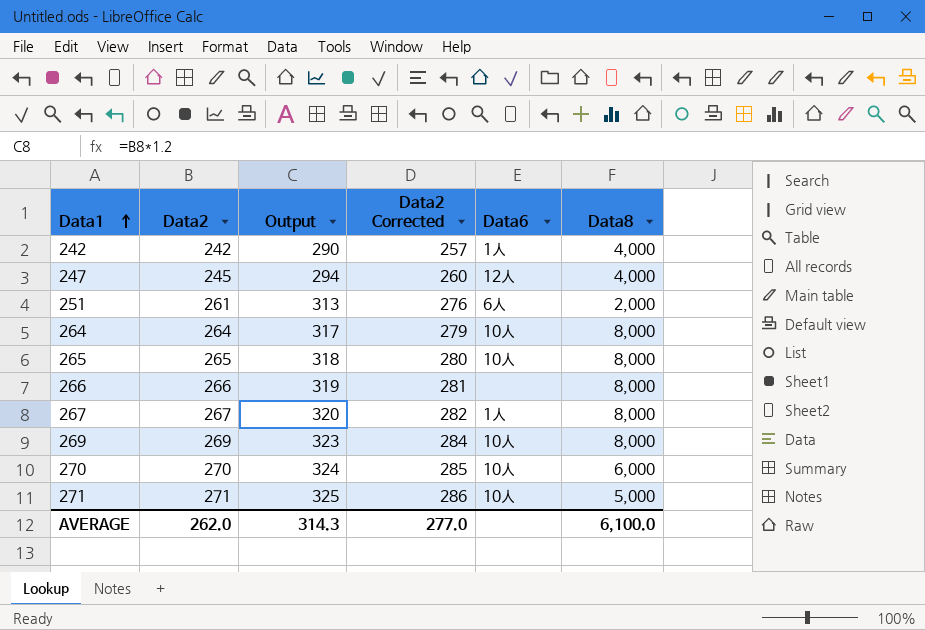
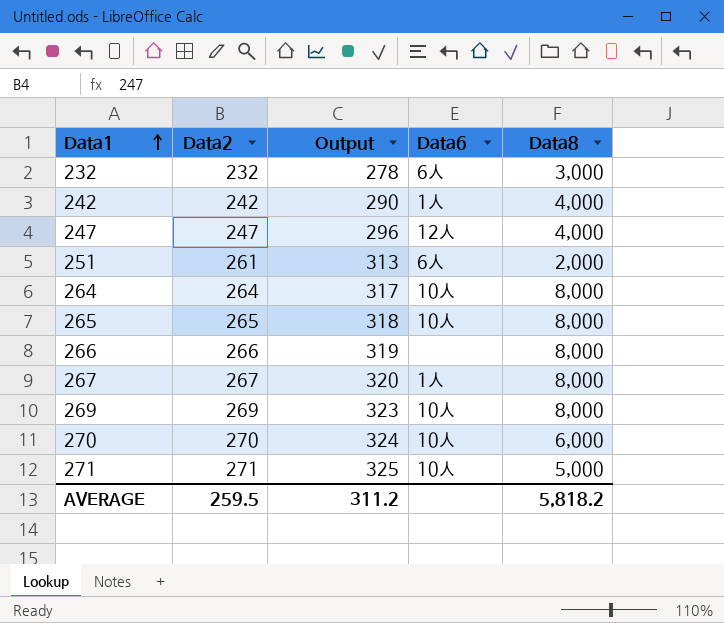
column Data2 Corrected | formula: [Data2] + 15 -> none
row 232: none -> 232 | 278 | 6人 | 3,000
247 | Data2: 245 -> 247
247 | Output: 294 -> 296
AVERAGE | Data2: 262.0 -> 259.5
AVERAGE | Output: 314.3 -> 311.2
AVERAGE | Data8: 6,100.0 -> 5,818.2

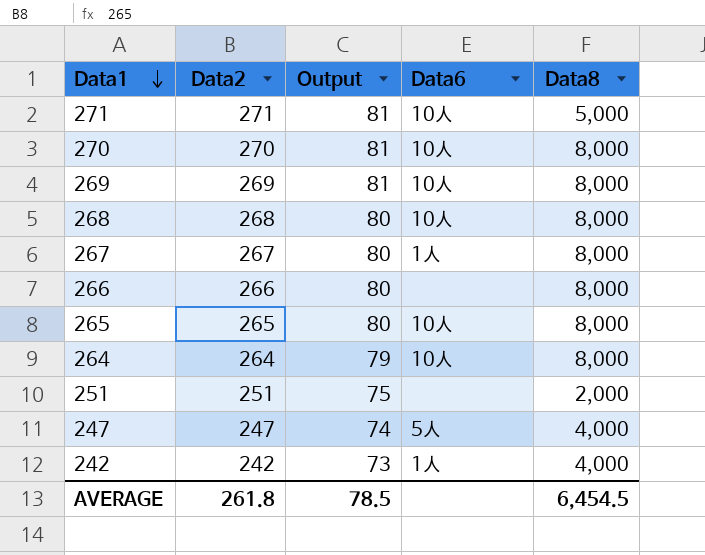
row order: Data1 ascending -> Data1 descending
column Output | formula: [Data2] * 1.2 -> [Data2] * 0.3
row 232: 232 | 278 | 6人 | 3,000 -> none
270 | Data8: 6,000 -> 8,000
row 268: none -> 268 | 80 | 10人 | 8,000
251 | Data2: 261 -> 251
251 | Data6: 6人 -> none
247 | Data6: 12人 -> 5人
AVERAGE | Data2: 259.5 -> 261.8
AVERAGE | Output: 311.2 -> 78.5
AVERAGE | Data8: 5,818.2 -> 6,454.5

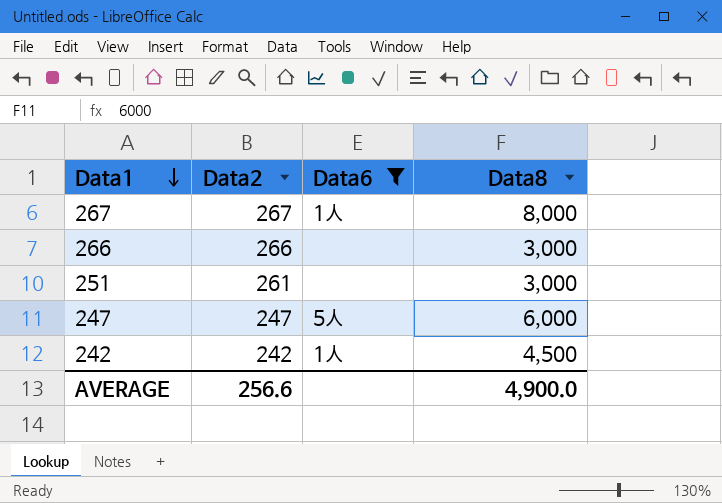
filter: none -> Data6 != 10人
column Output | formula: [Data2] * 0.3 -> none
266 | Data8: 8,000 -> 3,000
251 | Data2: 251 -> 261
251 | Data8: 2,000 -> 3,000
247 | Data8: 4,000 -> 6,000
242 | Data8: 4,000 -> 4,500
AVERAGE | Data2: 261.8 -> 256.6
AVERAGE | Data8: 6,454.5 -> 4,900.0

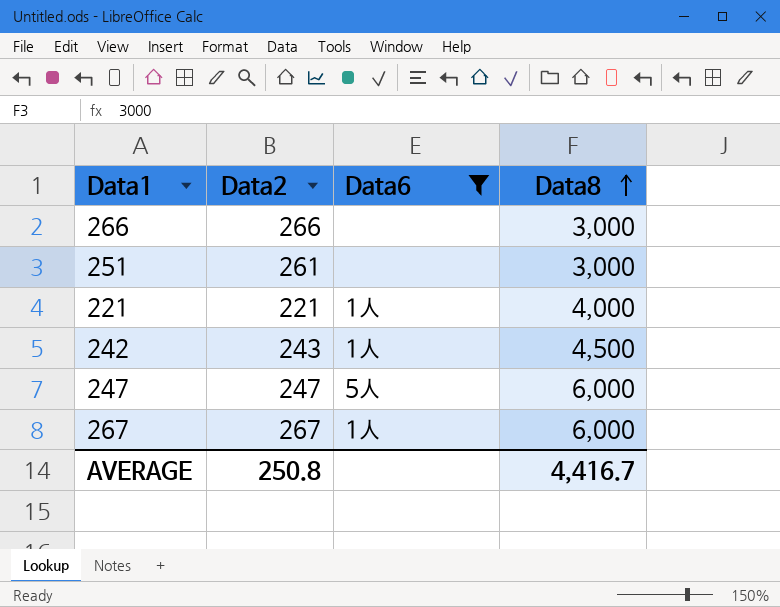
row order: Data1 descending -> Data8 ascending
row 221: none -> 221 | 1人 | 4,000
242 | Data2: 242 -> 243
267 | Data8: 8,000 -> 6,000
AVERAGE | Data2: 256.6 -> 250.8
AVERAGE | Data8: 4,900.0 -> 4,416.7

